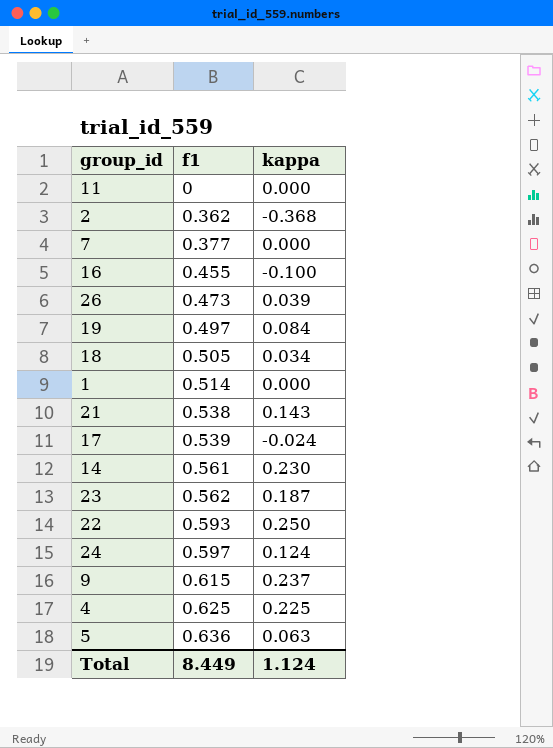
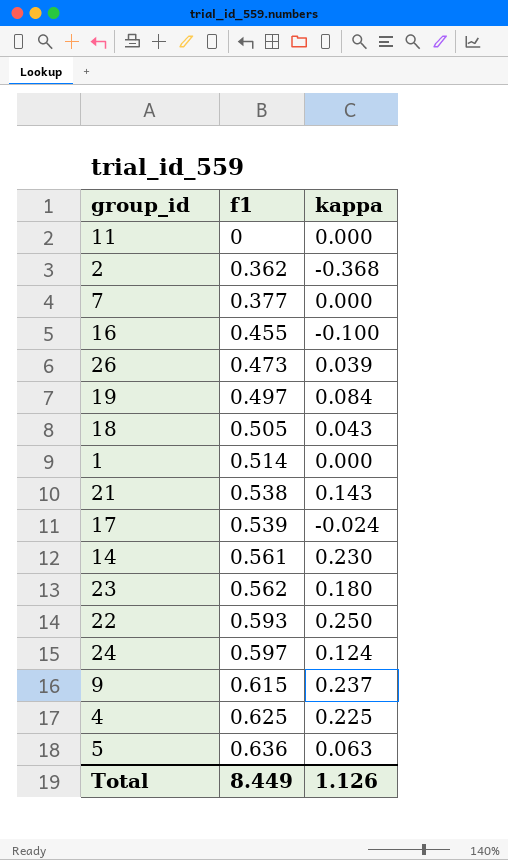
18 | kappa: 0.034 -> 0.043
23 | kappa: 0.187 -> 0.180
Total | kappa: 1.124 -> 1.126

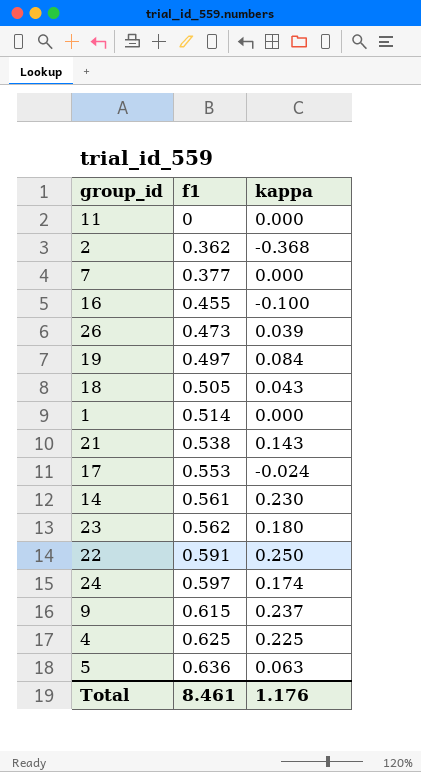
17 | f1: 0.539 -> 0.553
22 | f1: 0.593 -> 0.591
24 | kappa: 0.124 -> 0.174
Total | f1: 8.449 -> 8.461
Total | kappa: 1.126 -> 1.176

